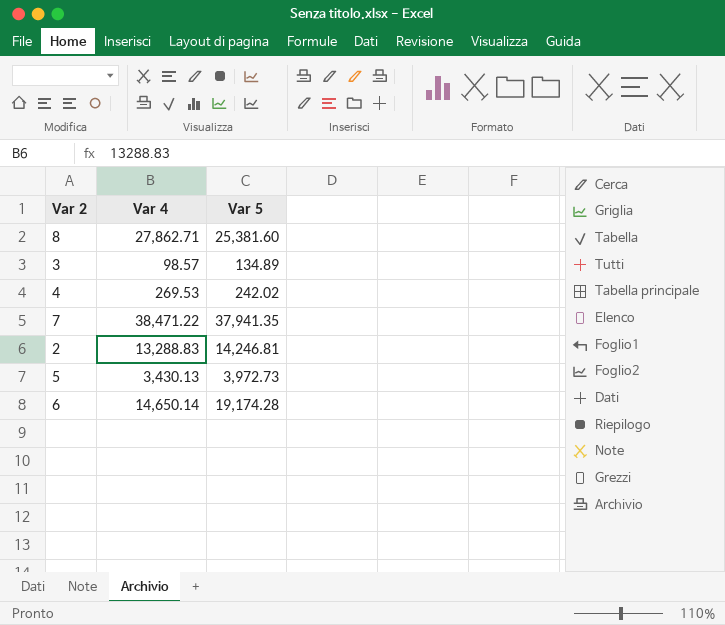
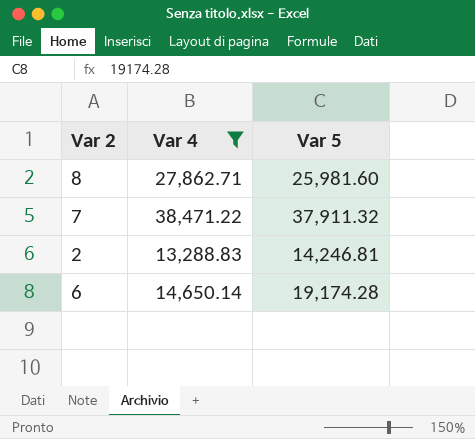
filter: none -> Var 4 >= 13,288.83
8 | Var 5: 25,381.60 -> 25,981.60
7 | Var 5: 37,941.35 -> 37,911.32

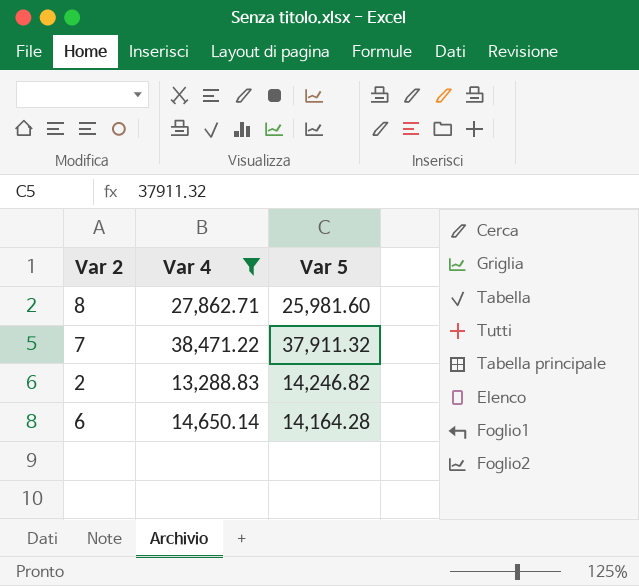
2 | Var 5: 14,246.81 -> 14,246.82
6 | Var 5: 19,174.28 -> 14,164.28

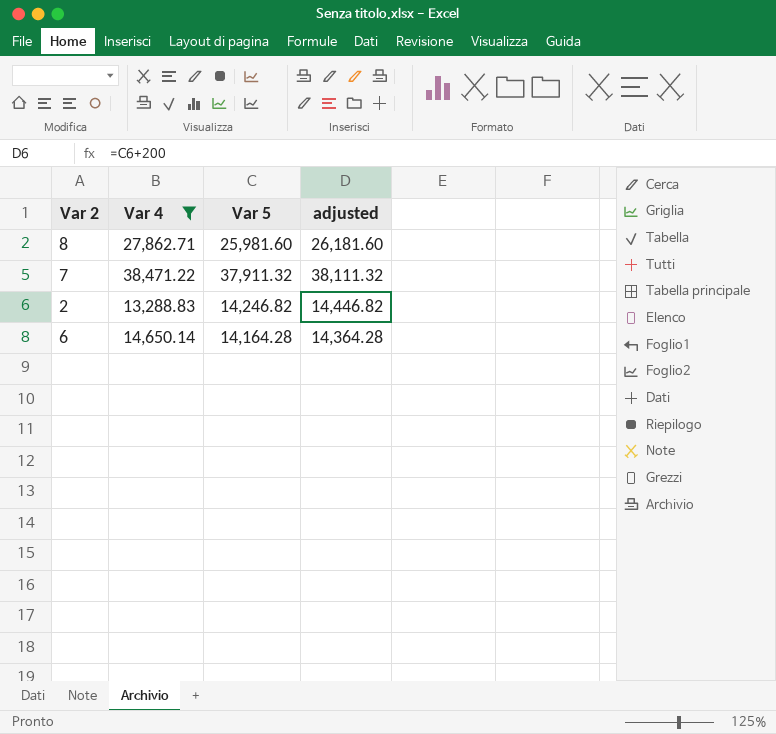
column adjusted | formula: none -> [Var 5] + 200

